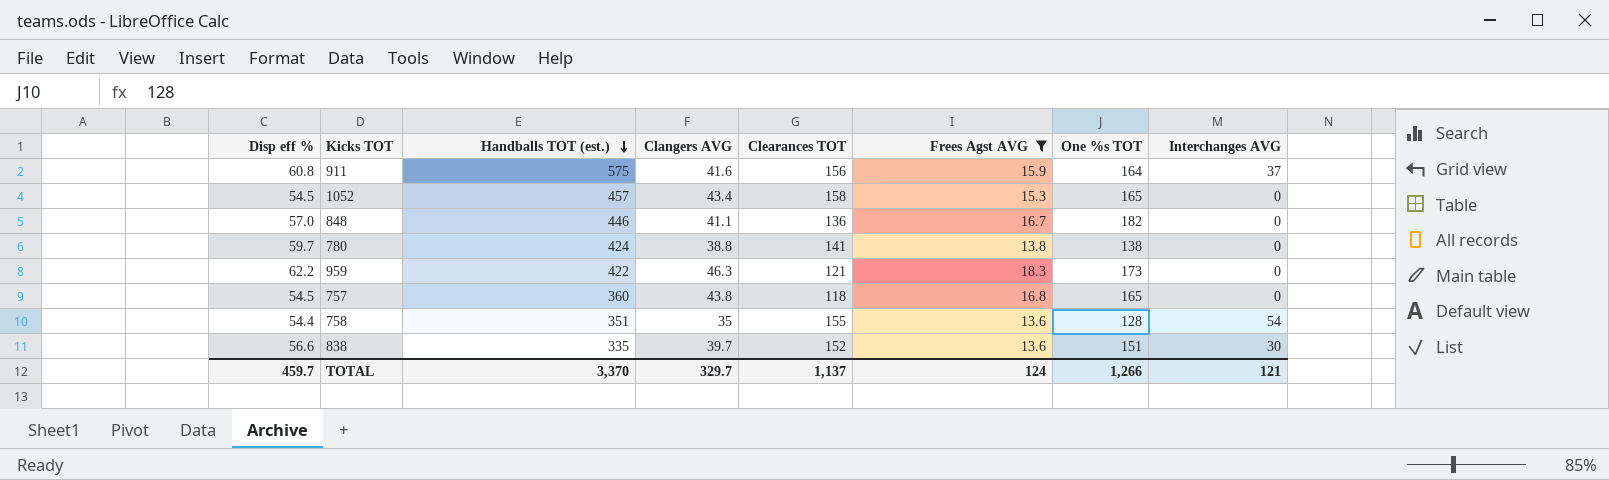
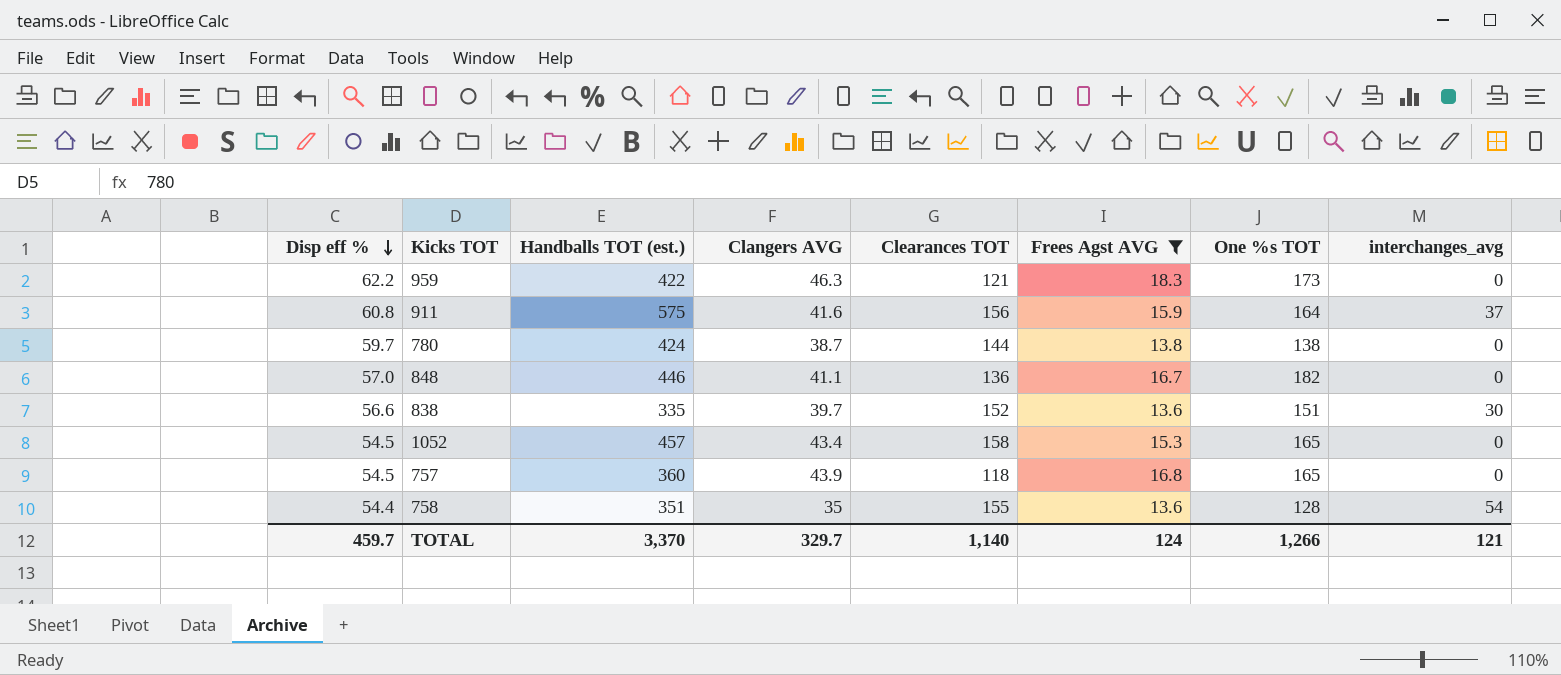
row order: Handballs TOT (est.) descending -> Disp eff % descending
column name: Interchanges AVG -> interchanges_avg
780 | Clangers AVG: 38.8 -> 38.7
780 | Clearances TOT: 141 -> 144
757 | Clangers AVG: 43.8 -> 43.9
TOTAL | Clearances TOT: 1,137 -> 1,140

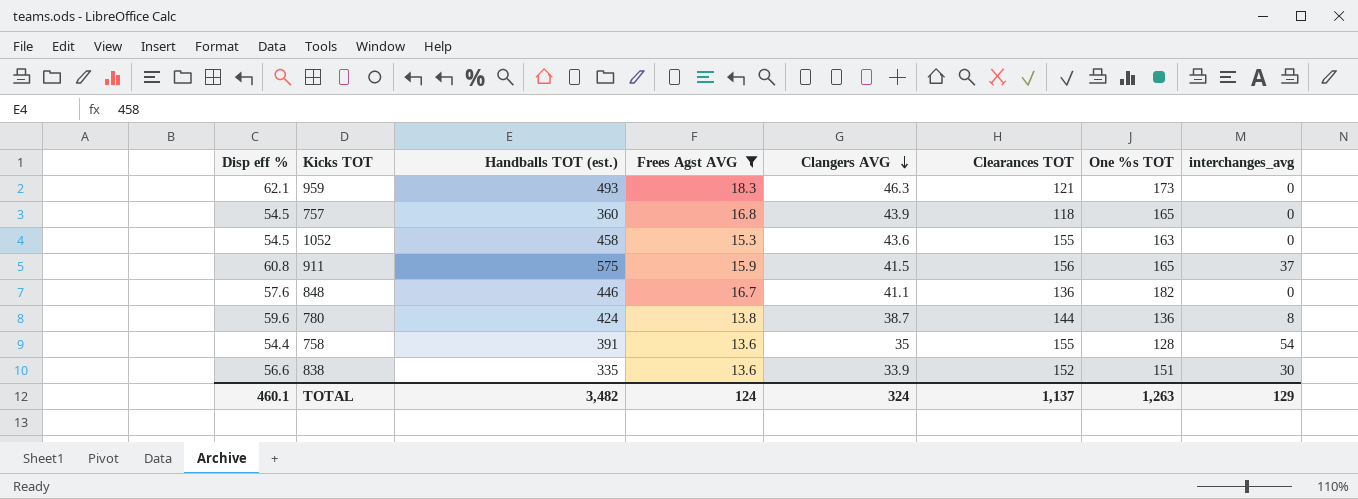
row order: Disp eff % descending -> Clangers AVG descending
column Frees Agst AVG | position: 6 -> 4
959 | Disp eff %: 62.2 -> 62.1
959 | Handballs TOT (est.): 422 -> 493
1052 | Handballs TOT (est.): 457 -> 458
1052 | Clangers AVG: 43.4 -> 43.6
1052 | Clearances TOT: 158 -> 155
1052 | One %s TOT: 165 -> 163
911 | Clangers AVG: 41.6 -> 41.5
911 | One %s TOT: 164 -> 165
848 | Disp eff %: 57.0 -> 57.6
780 | Disp eff %: 59.7 -> 59.6
780 | One %s TOT: 138 -> 136
780 | interchanges_avg: 0 -> 8
758 | Handballs TOT (est.): 351 -> 391
838 | Clangers AVG: 39.7 -> 33.9
TOTAL | Disp eff %: 459.7 -> 460.1
TOTAL | Handballs TOT (est.): 3,370 -> 3,482
TOTAL | Clangers AVG: 329.7 -> 324
TOTAL | Clearances TOT: 1,140 -> 1,137
TOTAL | One %s TOT: 1,266 -> 1,263
TOTAL | interchanges_avg: 121 -> 129

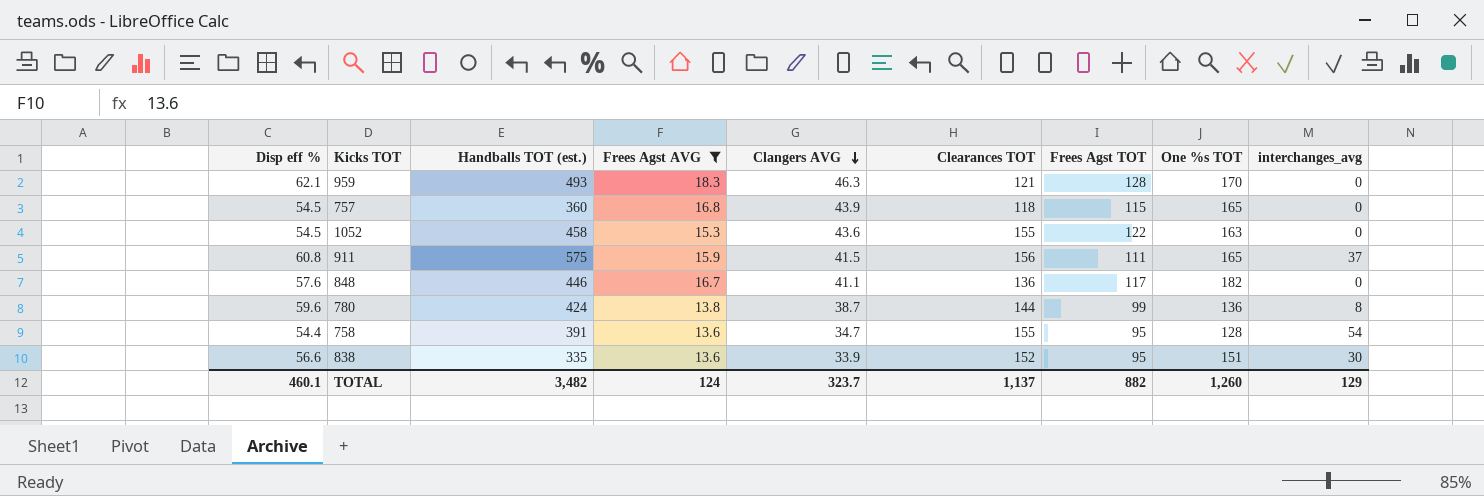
column Frees Agst TOT | position: none -> 7
959 | One %s TOT: 173 -> 170
758 | Clangers AVG: 35 -> 34.7
TOTAL | Clangers AVG: 324 -> 323.7
TOTAL | One %s TOT: 1,263 -> 1,260

